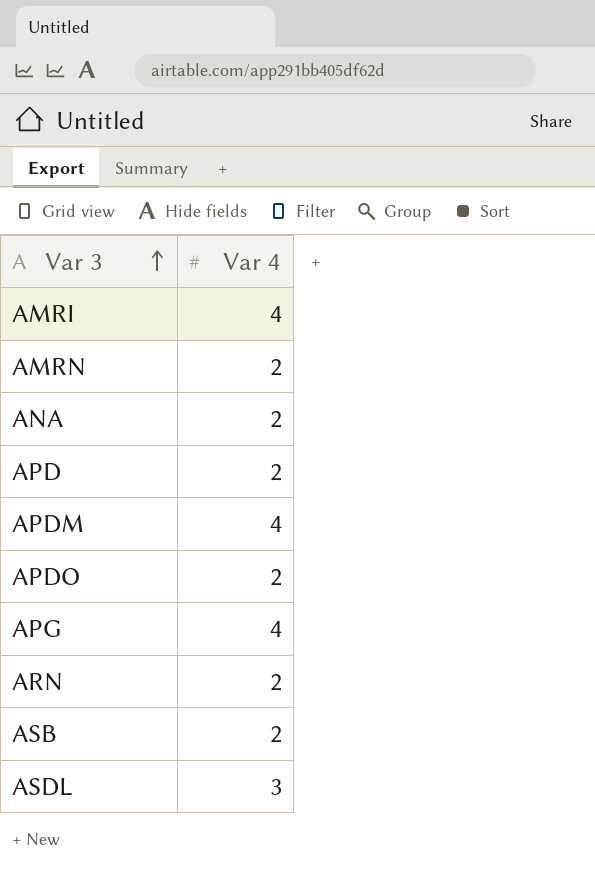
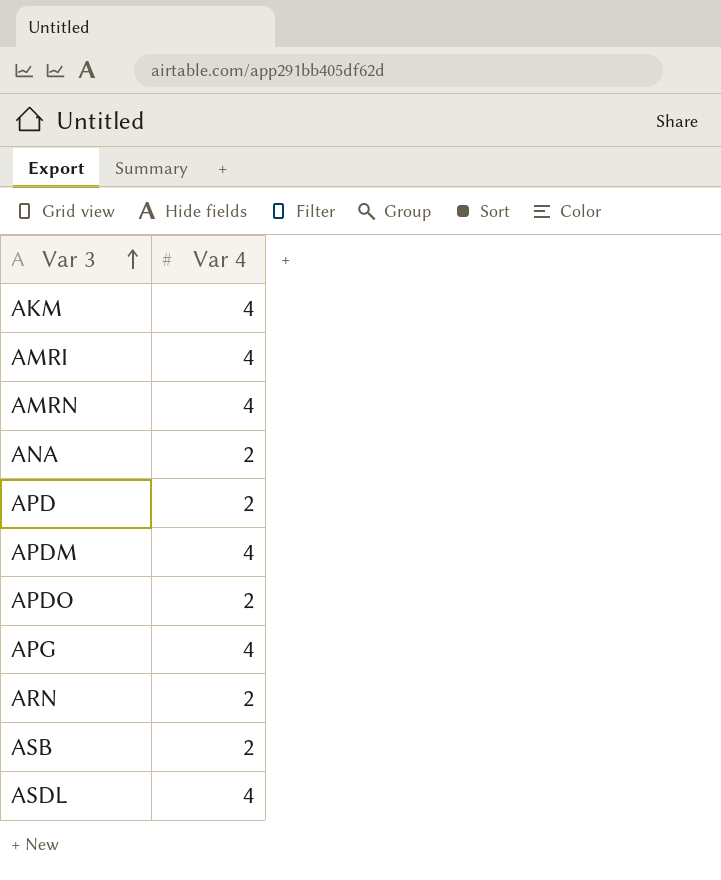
row AKM: none -> 4
AMRN | Var 4: 2 -> 4
ASDL | Var 4: 3 -> 4

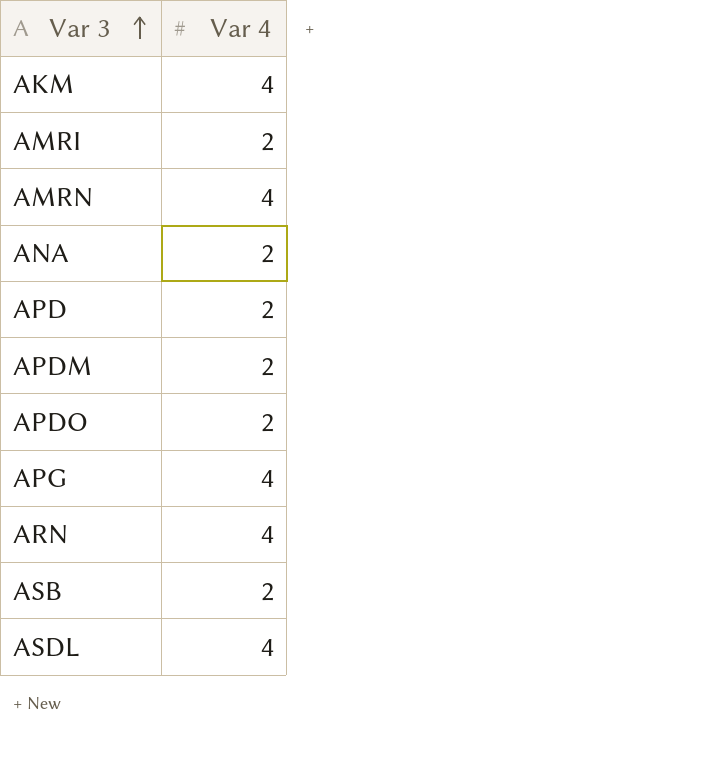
AMRI | Var 4: 4 -> 2
APDM | Var 4: 4 -> 2
ARN | Var 4: 2 -> 4

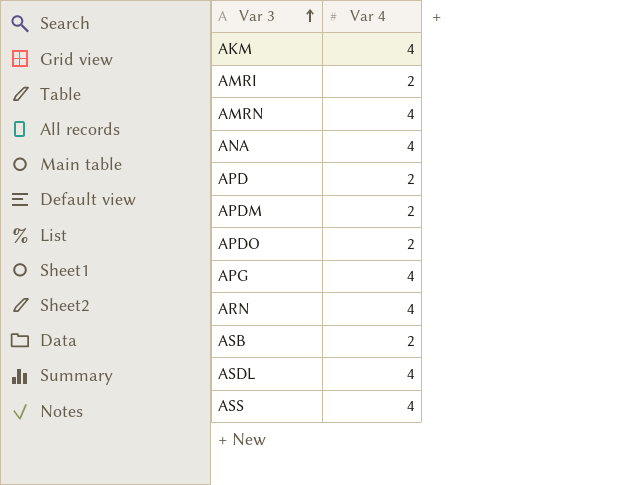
ANA | Var 4: 2 -> 4
row ASS: none -> 4

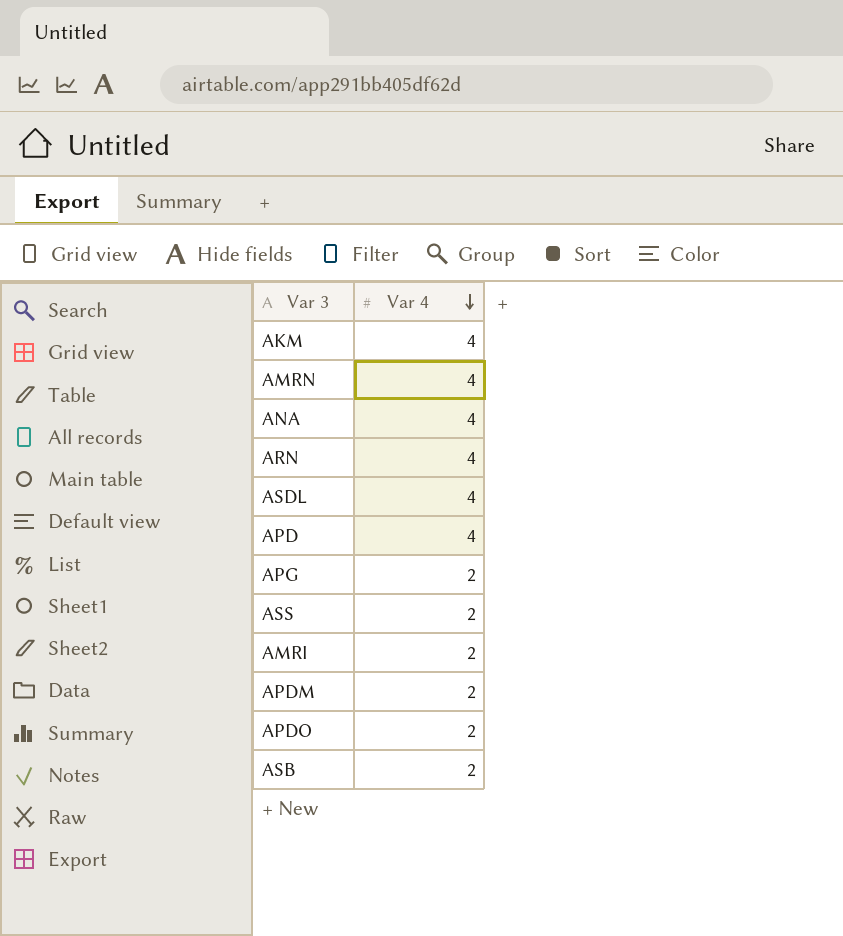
row order: Var 3 ascending -> Var 4 descending
APD | Var 4: 2 -> 4
APG | Var 4: 4 -> 2
ASS | Var 4: 4 -> 2

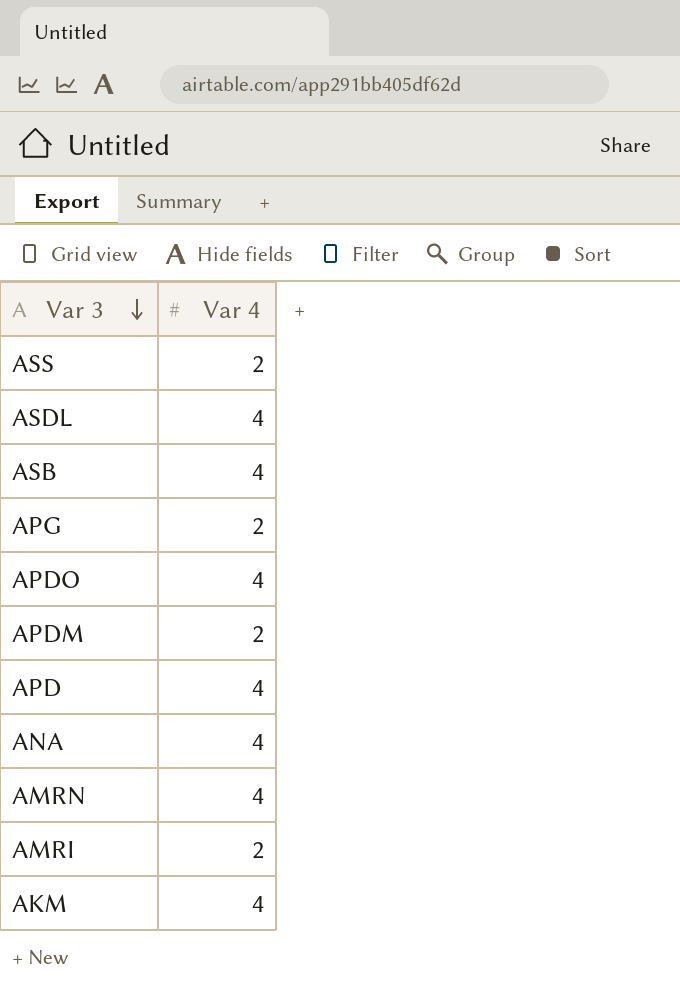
row order: Var 4 descending -> Var 3 descending
row ARN: 4 -> none
ASB | Var 4: 2 -> 4
APDO | Var 4: 2 -> 4

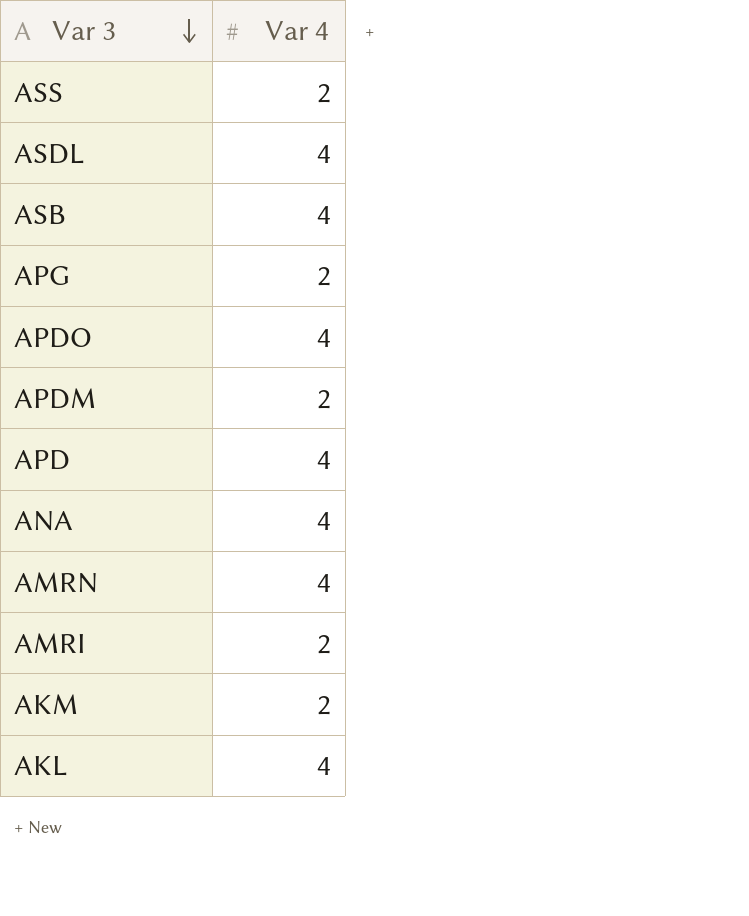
AKM | Var 4: 4 -> 2
row AKL: none -> 4

